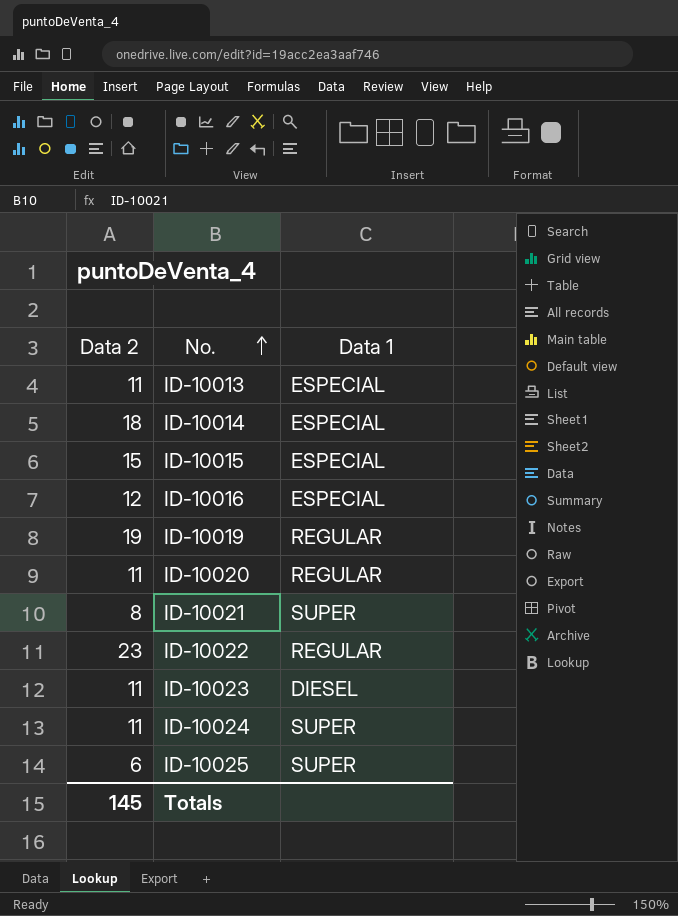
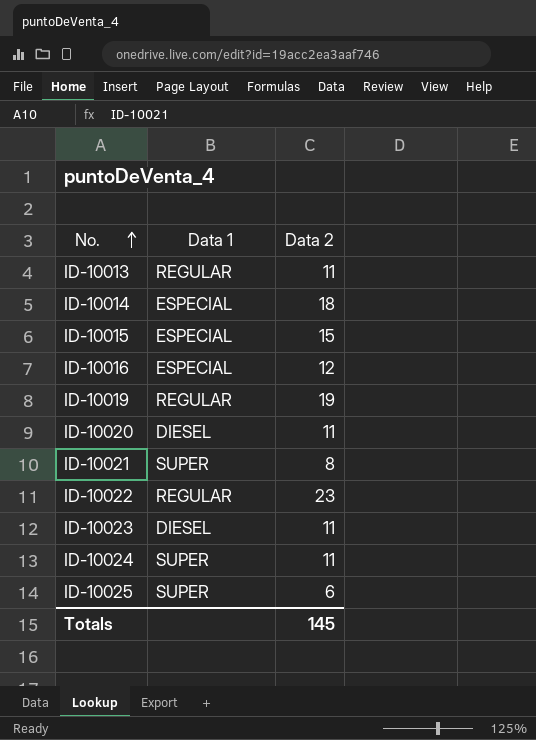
column Data 2 | position: 1 -> 3
ID-10013 | Data 1: ESPECIAL -> REGULAR
ID-10020 | Data 1: REGULAR -> DIESEL

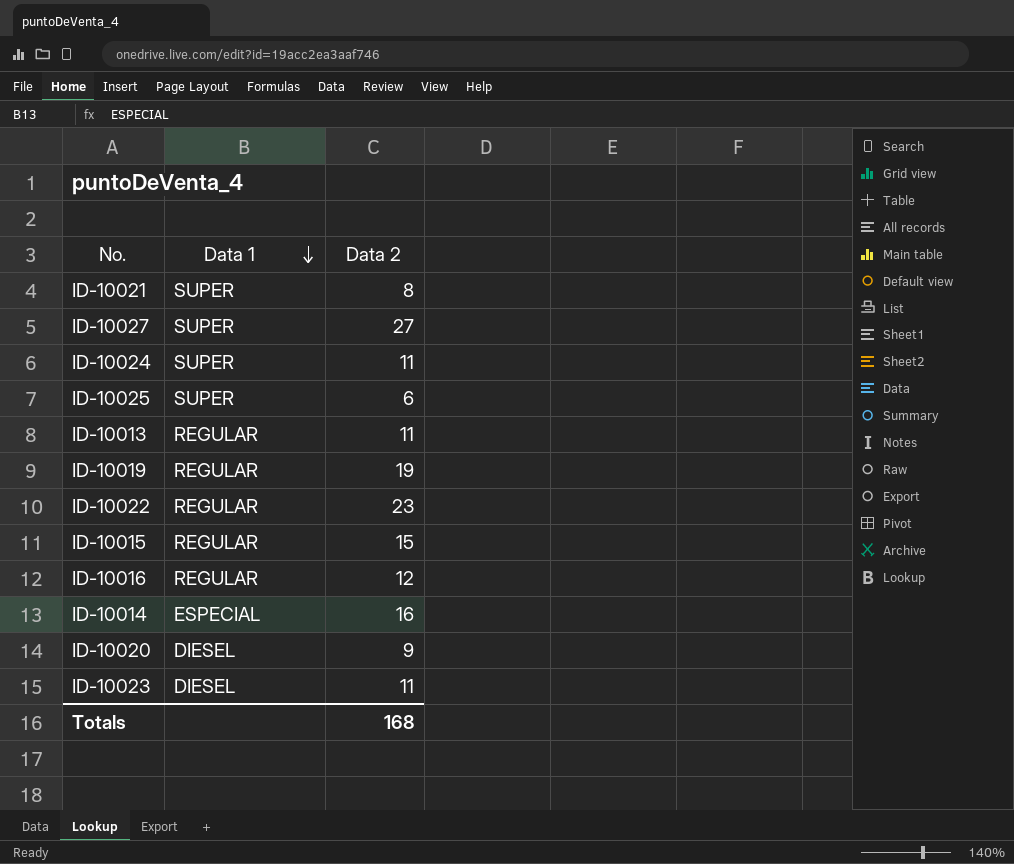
row order: No. ascending -> Data 1 descending
row ID-10027: none -> SUPER | 27
ID-10015 | Data 1: ESPECIAL -> REGULAR
ID-10016 | Data 1: ESPECIAL -> REGULAR
ID-10014 | Data 2: 18 -> 16
ID-10020 | Data 2: 11 -> 9
Totals | Data 2: 145 -> 168

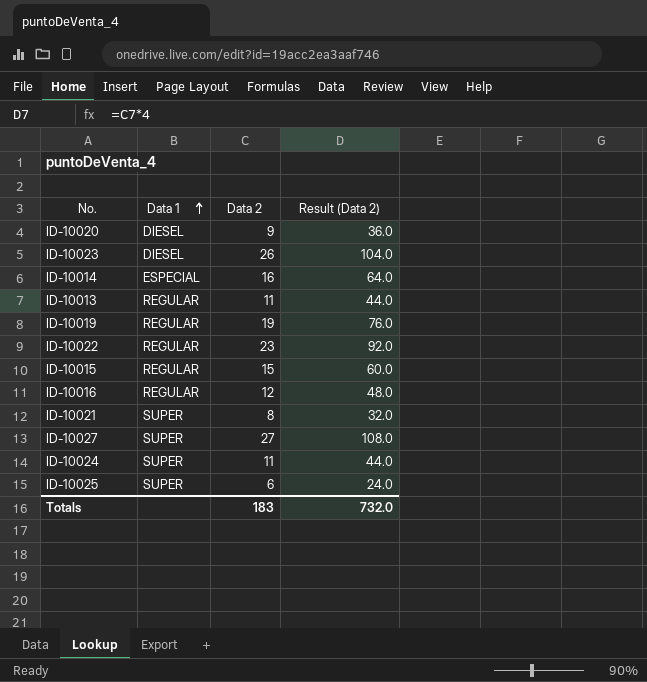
row order: Data 1 descending -> Data 1 ascending
column Result (Data 2) | formula: none -> [Data 2] * 4
ID-10023 | Data 2: 11 -> 26
Totals | Data 2: 168 -> 183

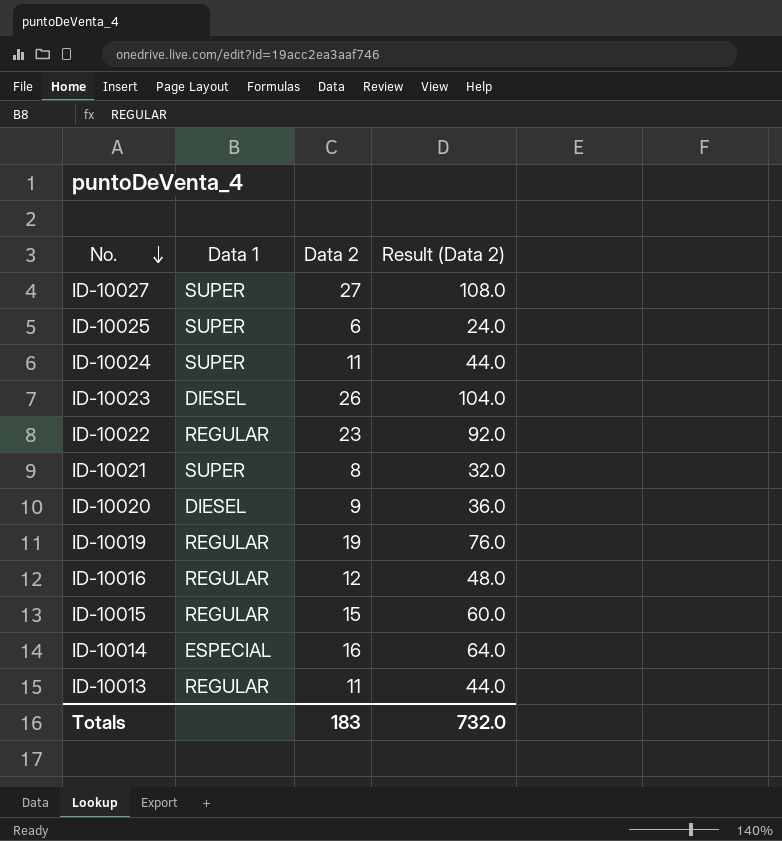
row order: Data 1 ascending -> No. descending

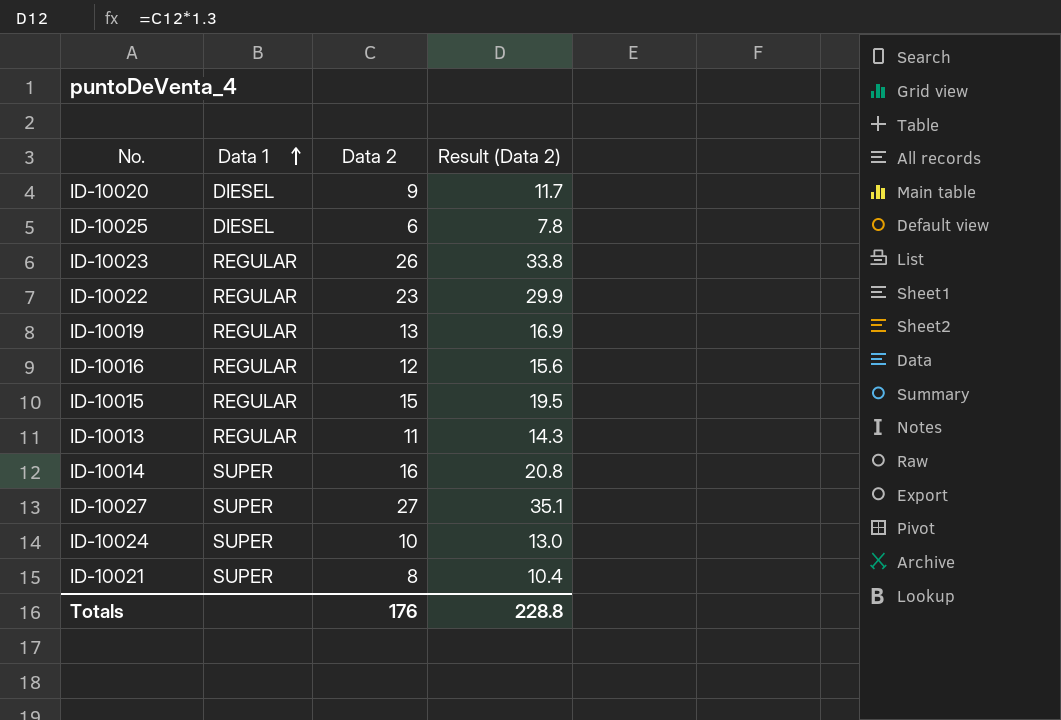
row order: No. descending -> Data 1 ascending
column Result (Data 2) | formula: [Data 2] * 4 -> [Data 2] * 1.3
ID-10025 | Data 1: SUPER -> DIESEL
ID-10023 | Data 1: DIESEL -> REGULAR
ID-10019 | Data 2: 19 -> 13
ID-10014 | Data 1: ESPECIAL -> SUPER
ID-10024 | Data 2: 11 -> 10
Totals | Data 2: 183 -> 176
Totals | Result (Data 2): 732.0 -> 228.8

